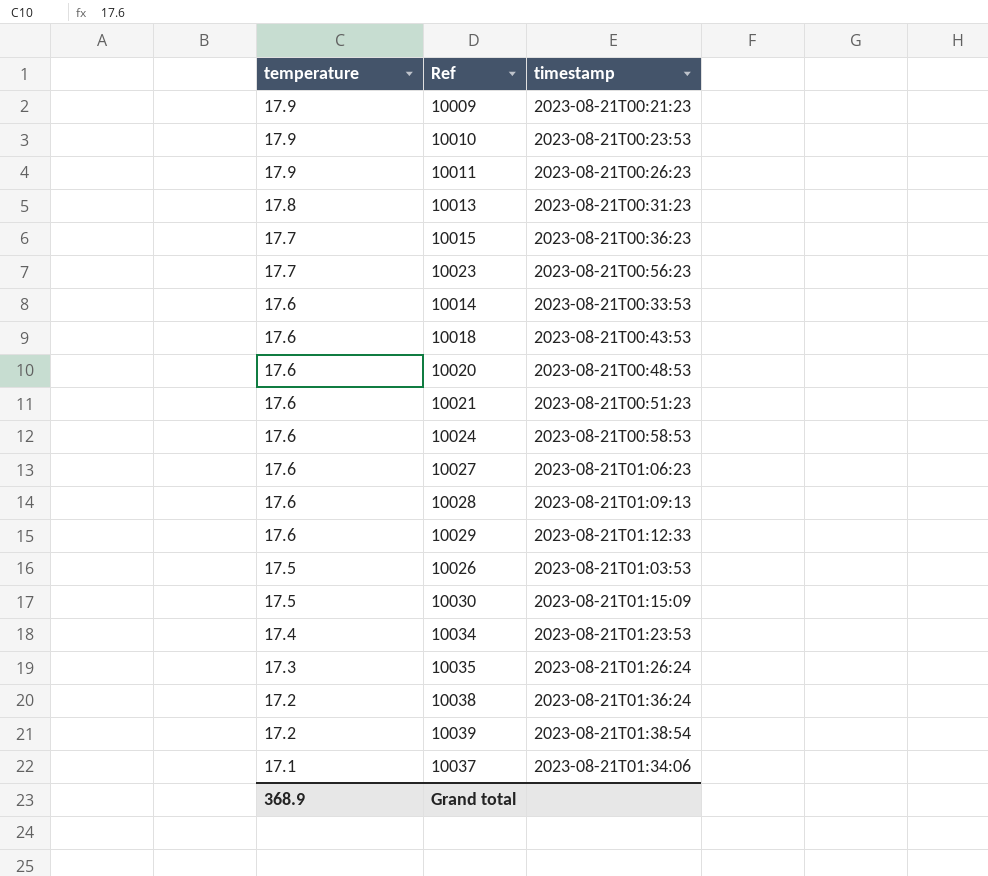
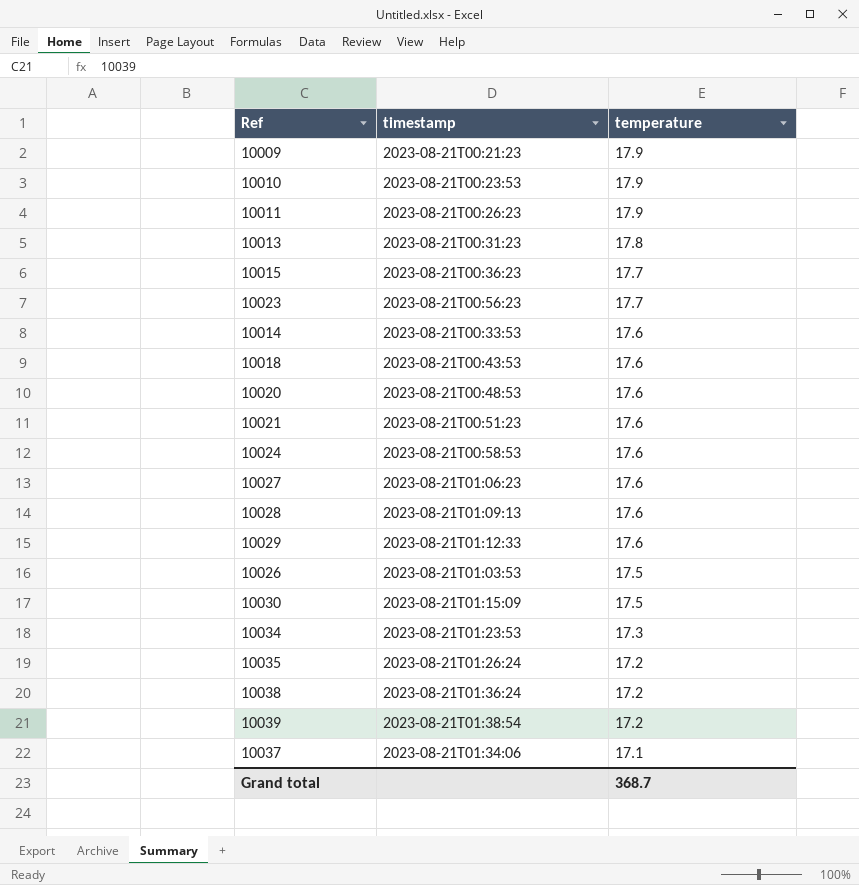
column temperature | position: 1 -> 3
10034 | temperature: 17.4 -> 17.3
10035 | temperature: 17.3 -> 17.2
Grand total | temperature: 368.9 -> 368.7

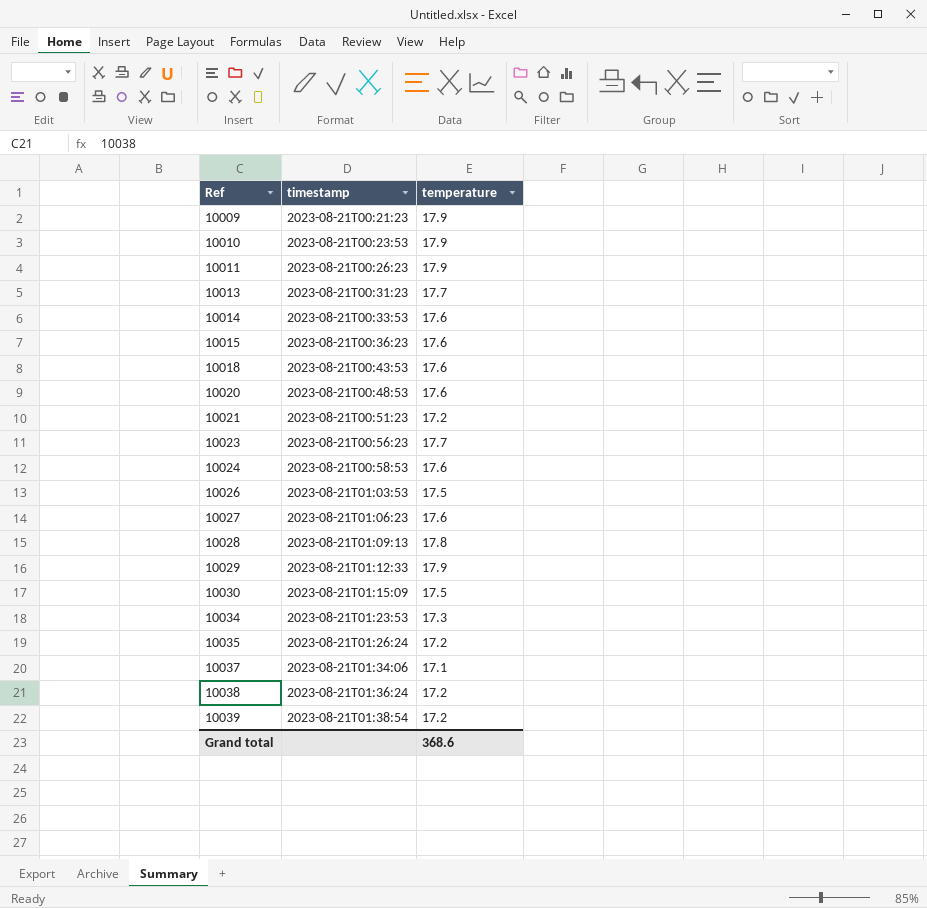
row order: temperature descending -> Ref ascending
10013 | temperature: 17.8 -> 17.7
10015 | temperature: 17.7 -> 17.6
10021 | temperature: 17.6 -> 17.2
10028 | temperature: 17.6 -> 17.8
10029 | temperature: 17.6 -> 17.9
Grand total | temperature: 368.7 -> 368.6

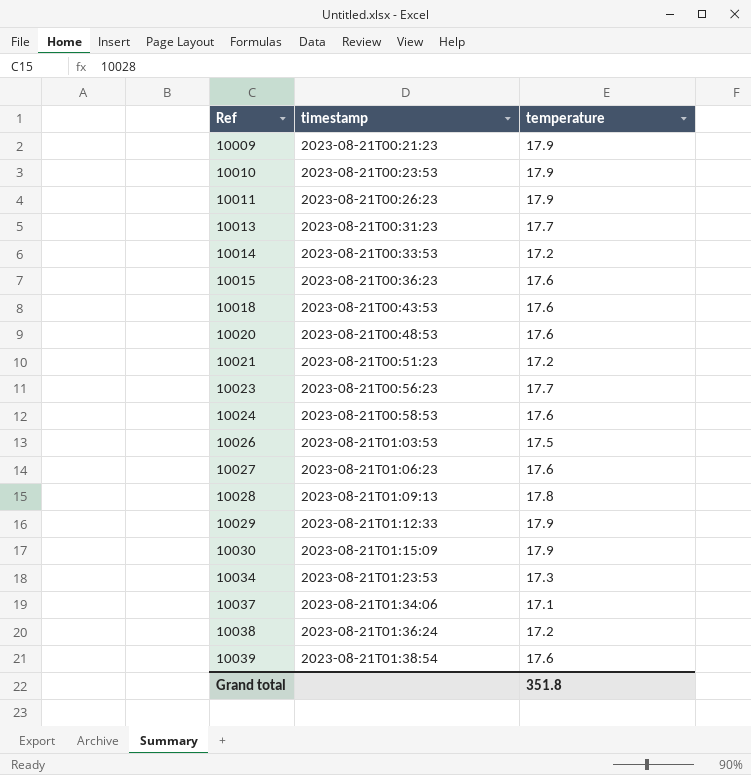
row 10035: 2023-08-21T01:26:24 | 17.2 -> none
10014 | temperature: 17.6 -> 17.2
10030 | temperature: 17.5 -> 17.9
10039 | temperature: 17.2 -> 17.6
Grand total | temperature: 368.6 -> 351.8

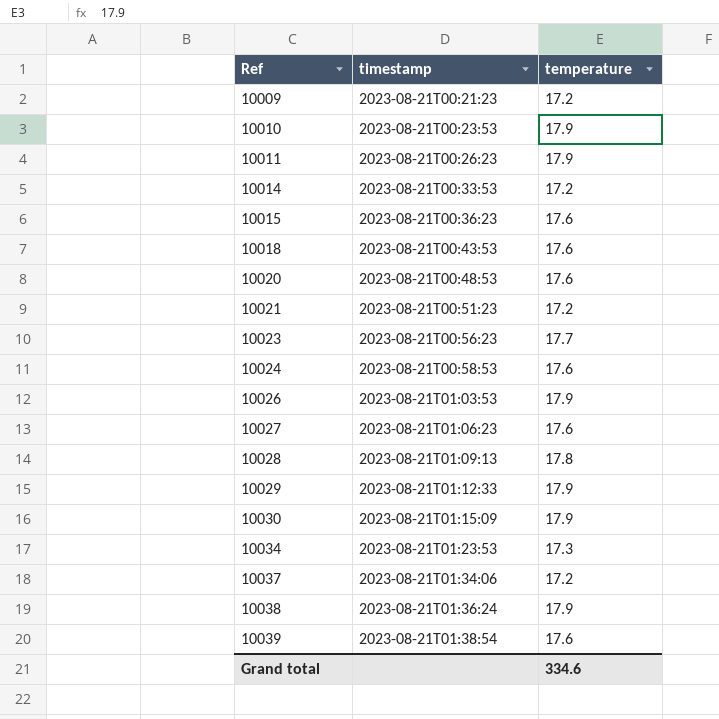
row 10013: 2023-08-21T00:31:23 | 17.7 -> none
10009 | temperature: 17.9 -> 17.2
10026 | temperature: 17.5 -> 17.9
10037 | temperature: 17.1 -> 17.2
10038 | temperature: 17.2 -> 17.9
Grand total | temperature: 351.8 -> 334.6

